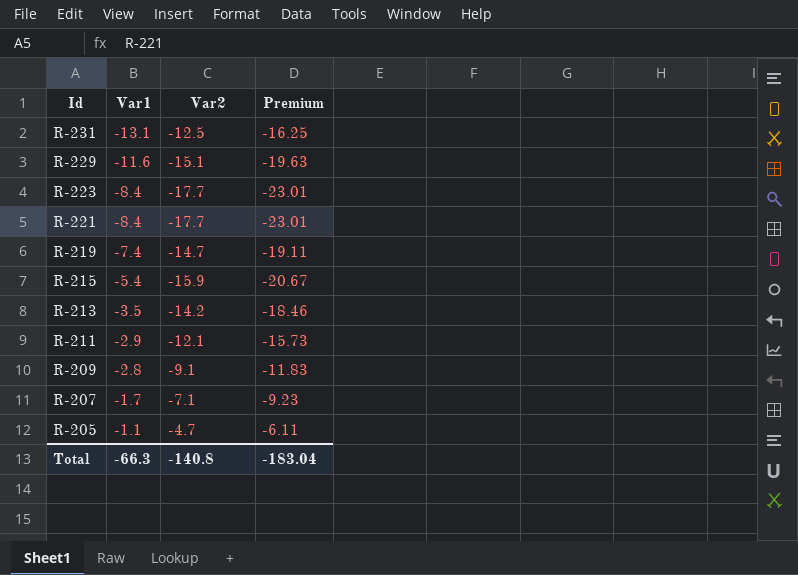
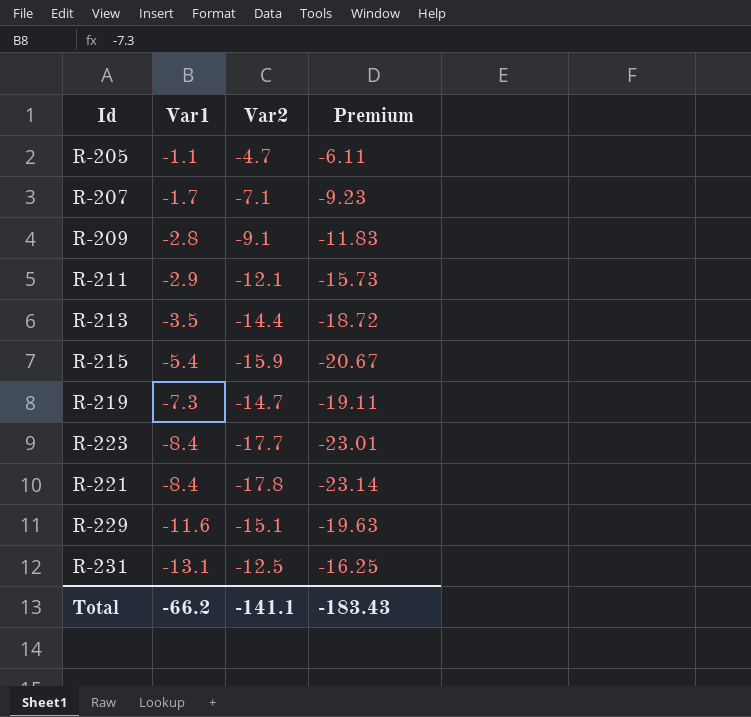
row order: Id descending -> Var1 descending
R-213 | Var2: -14.2 -> -14.4
R-213 | Premium: -18.46 -> -18.72
R-219 | Var1: -7.4 -> -7.3
R-221 | Var2: -17.7 -> -17.8
R-221 | Premium: -23.01 -> -23.14
Total | Var1: -66.3 -> -66.2
Total | Var2: -140.8 -> -141.1
Total | Premium: -183.04 -> -183.43

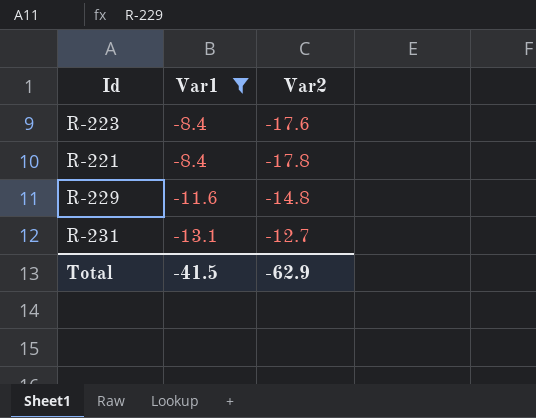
filter: none -> Var1 <= -8.4
column Premium | formula: [Var2] * 1.3 -> none
R-223 | Var2: -17.7 -> -17.6
R-229 | Var2: -15.1 -> -14.8
R-231 | Var2: -12.5 -> -12.7
Total | Var1: -66.2 -> -41.5
Total | Var2: -141.1 -> -62.9

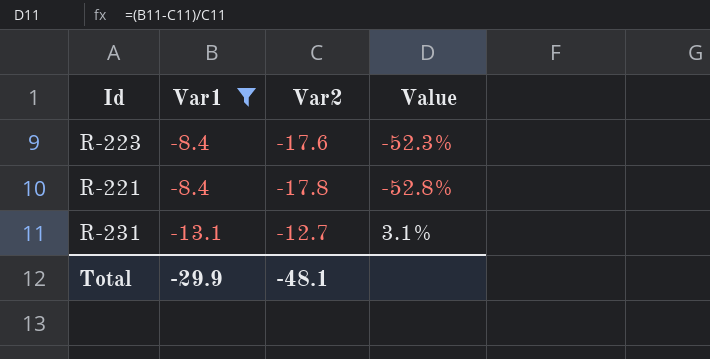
column Value | formula: none -> ([Var1] - [Var2]) / [Var2]
row R-229: -11.6 | -14.8 -> none
Total | Var1: -41.5 -> -29.9
Total | Var2: -62.9 -> -48.1

